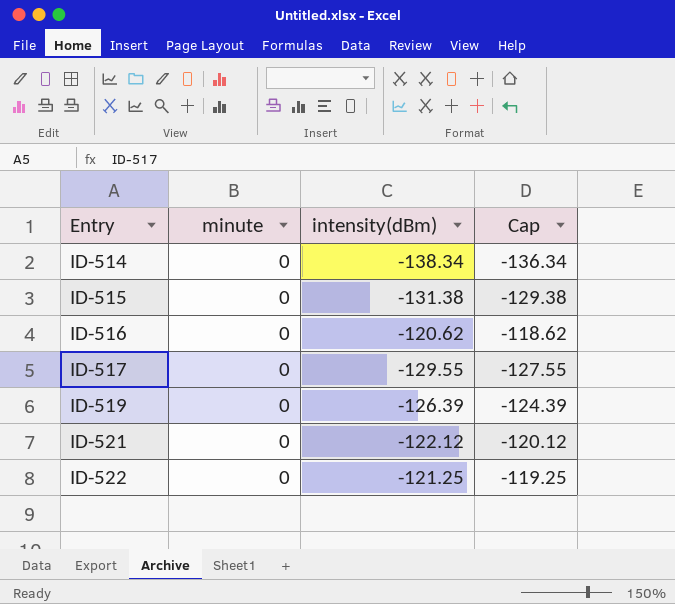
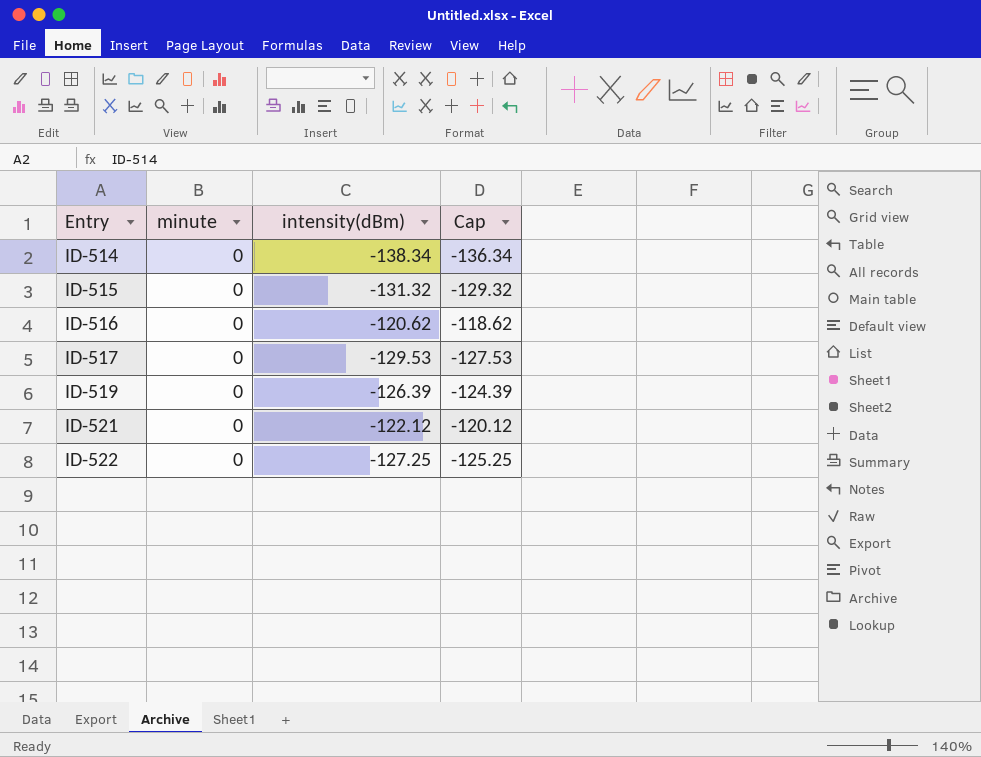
ID-515 | intensity(dBm): -131.38 -> -131.32
ID-515 | Cap: -129.38 -> -129.32
ID-517 | intensity(dBm): -129.55 -> -129.53
ID-517 | Cap: -127.55 -> -127.53
ID-522 | intensity(dBm): -121.25 -> -127.25
ID-522 | Cap: -119.25 -> -125.25

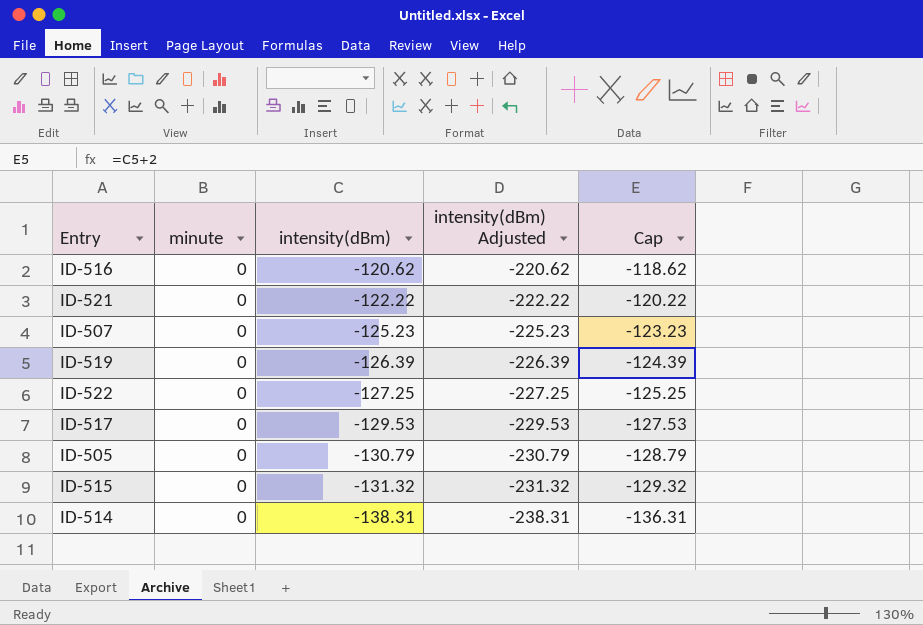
row order: Entry ascending -> intensity(dBm) descending
column intensity(dBm) Adjusted | formula: none -> [intensity(dBm)] - 100
ID-521 | intensity(dBm): -122.12 -> -122.22
ID-521 | Cap: -120.12 -> -120.22
row ID-507: none -> 0 | -125.23 | -225.23 | -123.23
row ID-505: none -> 0 | -130.79 | -230.79 | -128.79
ID-514 | intensity(dBm): -138.34 -> -138.31
ID-514 | Cap: -136.34 -> -136.31

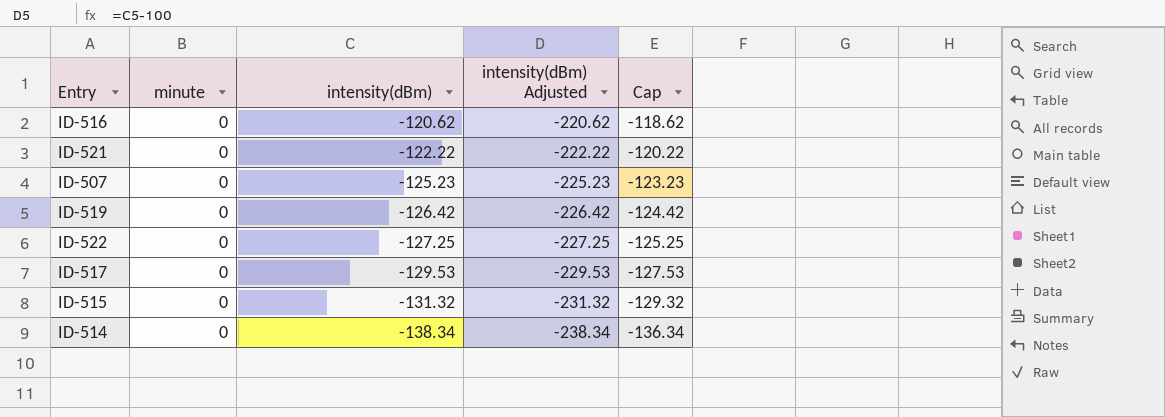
row ID-505: 0 | -130.79 | -230.79 | -128.79 -> none
ID-519 | intensity(dBm): -126.39 -> -126.42
ID-519 | intensity(dBm) Adjusted: -226.39 -> -226.42
ID-519 | Cap: -124.39 -> -124.42
ID-514 | intensity(dBm): -138.31 -> -138.34
ID-514 | intensity(dBm) Adjusted: -238.31 -> -238.34
ID-514 | Cap: -136.31 -> -136.34

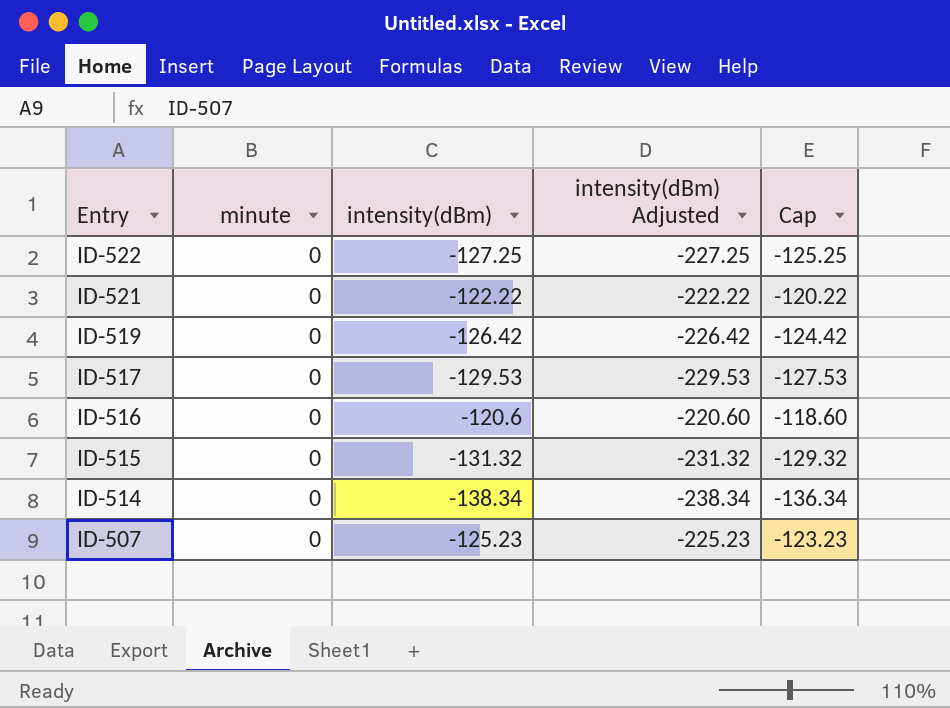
row order: intensity(dBm) descending -> Entry descending
ID-516 | intensity(dBm): -120.62 -> -120.6
ID-516 | intensity(dBm) Adjusted: -220.62 -> -220.60
ID-516 | Cap: -118.62 -> -118.60

